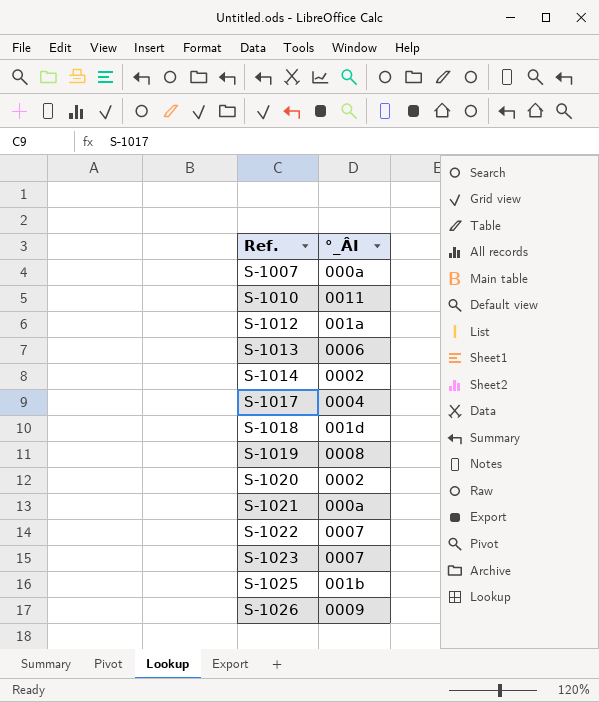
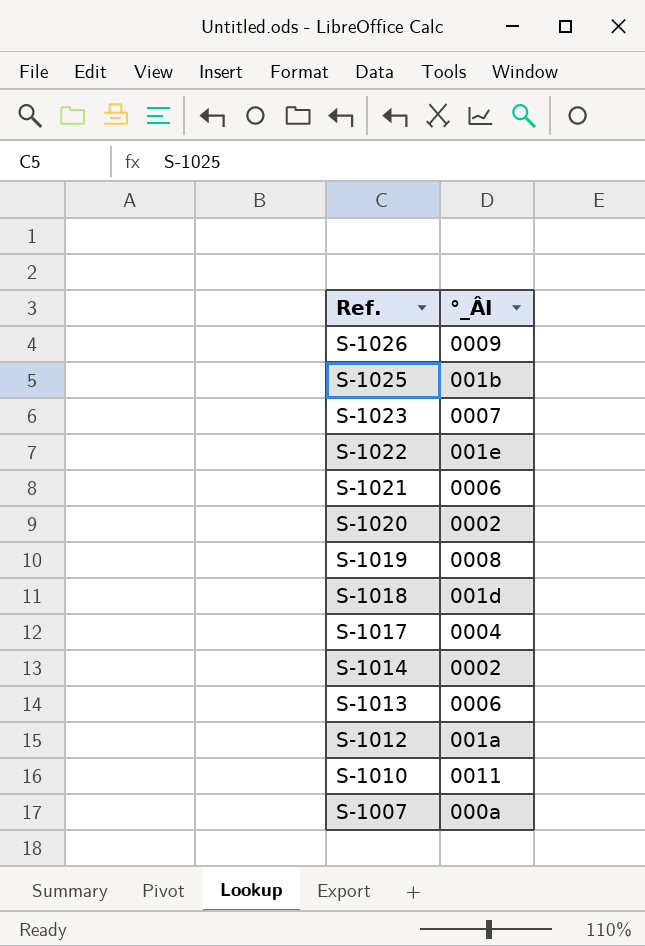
row order: Ref. ascending -> Ref. descending
S-1022 | °_ÂI: 0007 -> 001e
S-1021 | °_ÂI: 000a -> 0006

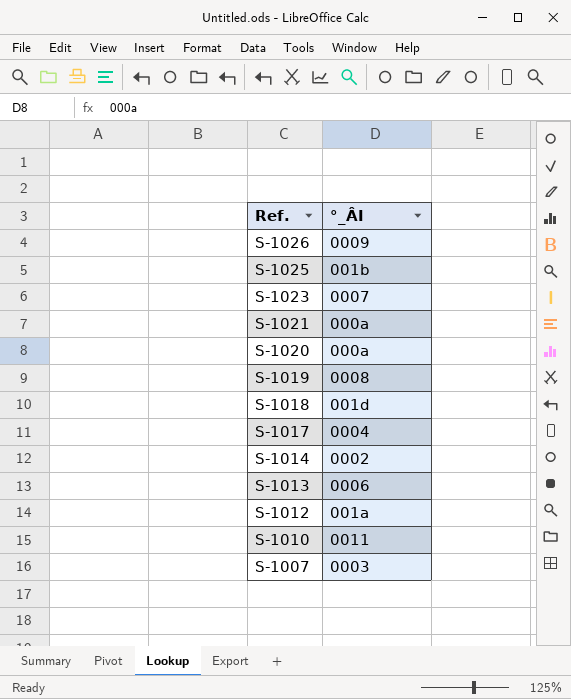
row S-1022: 001e -> none
S-1021 | °_ÂI: 0006 -> 000a
S-1020 | °_ÂI: 0002 -> 000a
S-1007 | °_ÂI: 000a -> 0003

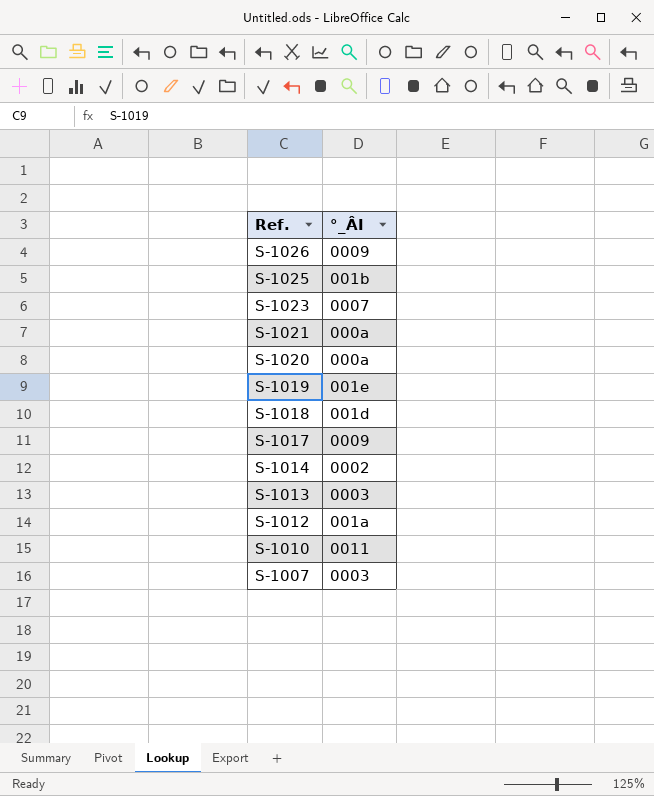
S-1019 | °_ÂI: 0008 -> 001e
S-1017 | °_ÂI: 0004 -> 0009
S-1013 | °_ÂI: 0006 -> 0003

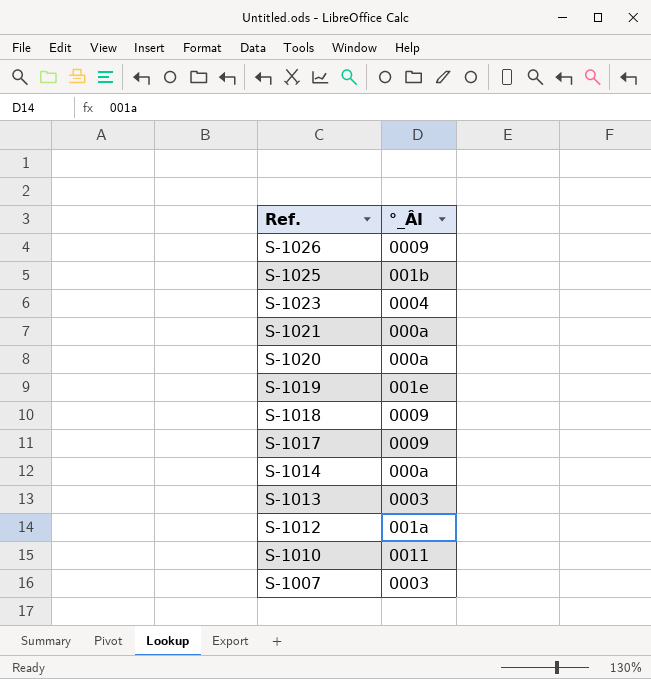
S-1023 | °_ÂI: 0007 -> 0004
S-1018 | °_ÂI: 001d -> 0009
S-1014 | °_ÂI: 0002 -> 000a

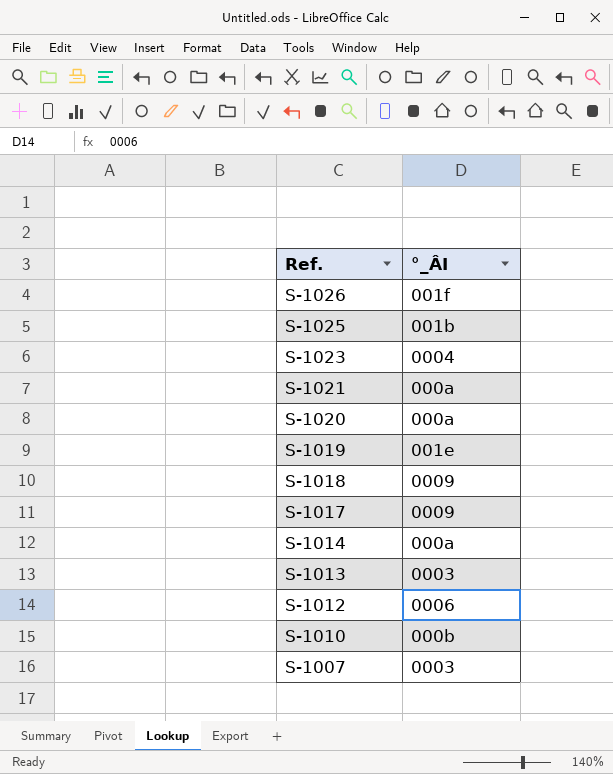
S-1026 | °_ÂI: 0009 -> 001f
S-1012 | °_ÂI: 001a -> 0006
S-1010 | °_ÂI: 0011 -> 000b

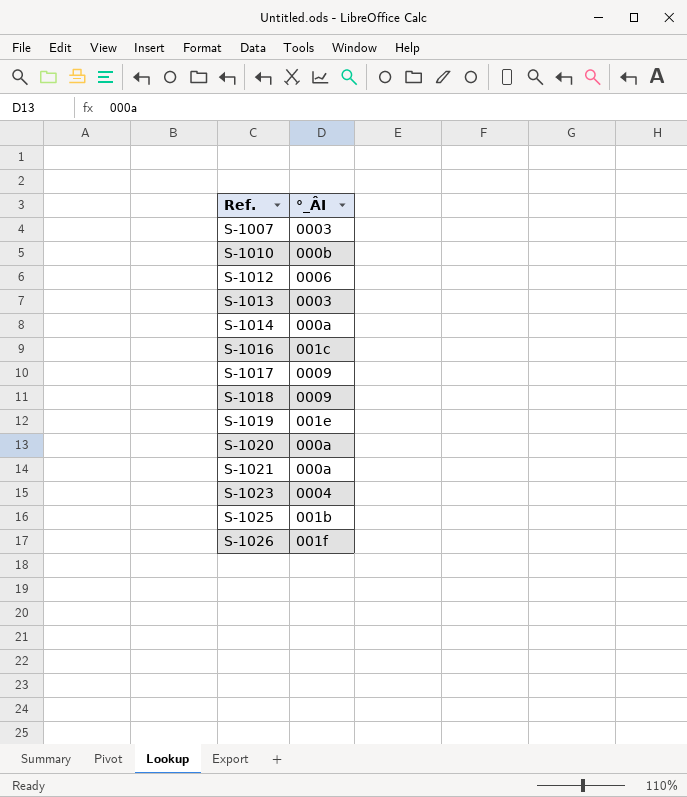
row order: Ref. descending -> Ref. ascending
row S-1016: none -> 001c

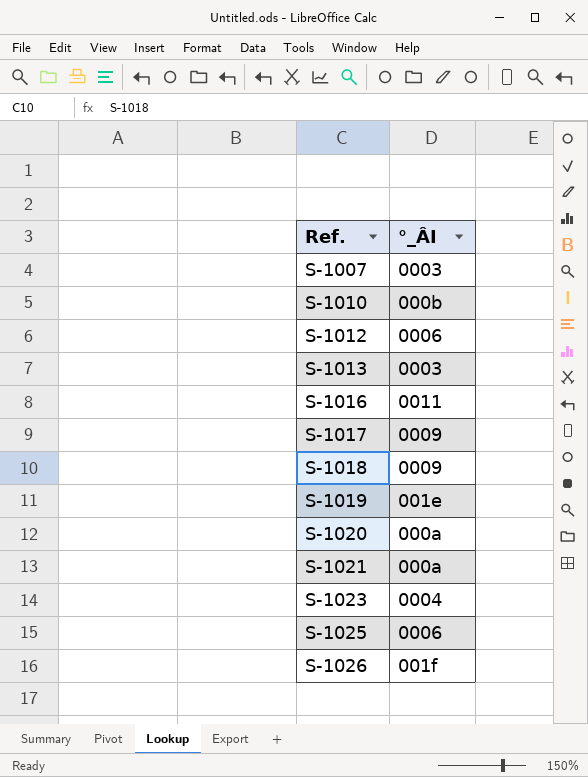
row S-1014: 000a -> none
S-1016 | °_ÂI: 001c -> 0011
S-1025 | °_ÂI: 001b -> 0006

